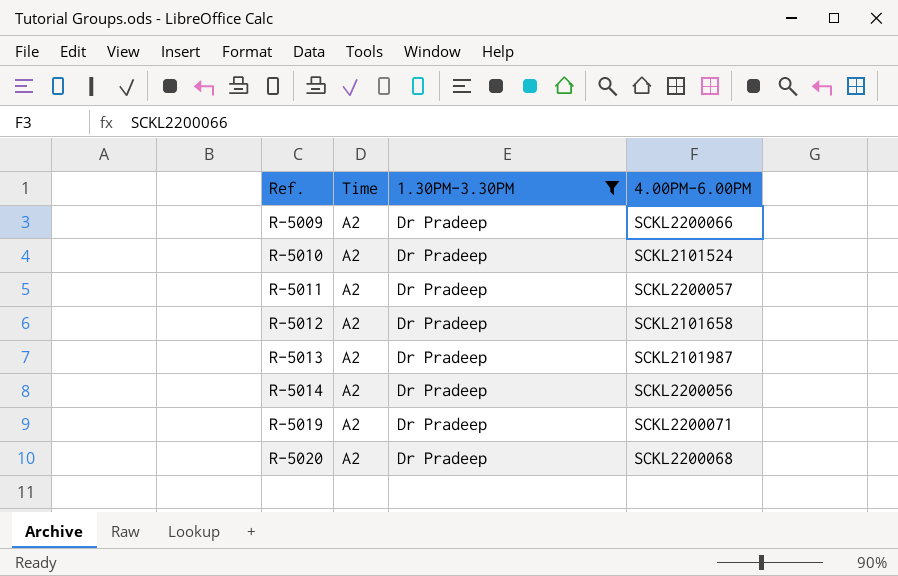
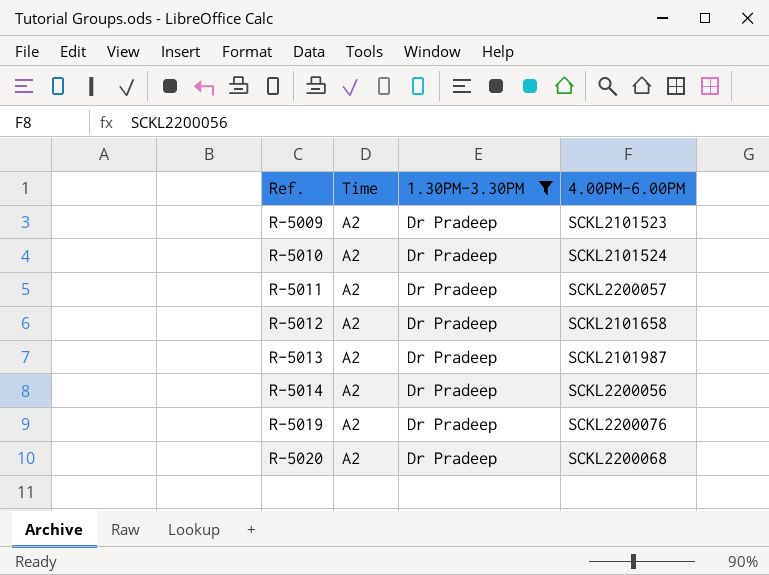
R-5009 | 4.00PM-6.00PM: SCKL2200066 -> SCKL2101523
R-5019 | 4.00PM-6.00PM: SCKL2200071 -> SCKL2200076

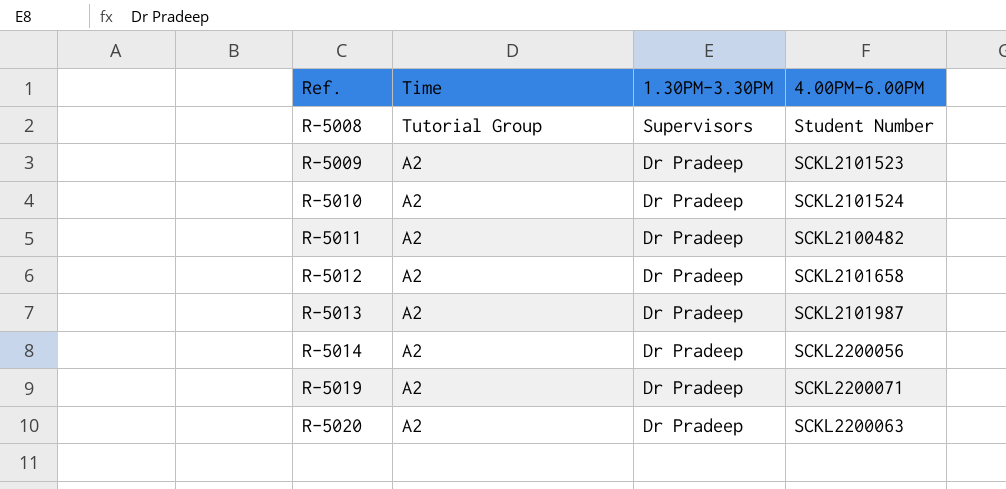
filter: 1.30PM-3.30PM = Dr Pradeep -> none
R-5011 | 4.00PM-6.00PM: SCKL2200057 -> SCKL2100482
R-5019 | 4.00PM-6.00PM: SCKL2200076 -> SCKL2200071
R-5020 | 4.00PM-6.00PM: SCKL2200068 -> SCKL2200063

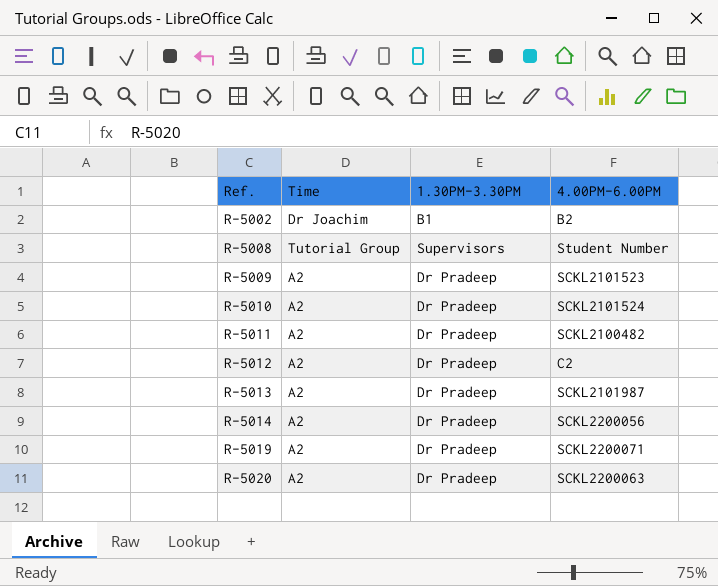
row R-5002: none -> Dr Joachim | B1 | B2
R-5012 | 4.00PM-6.00PM: SCKL2101658 -> C2

